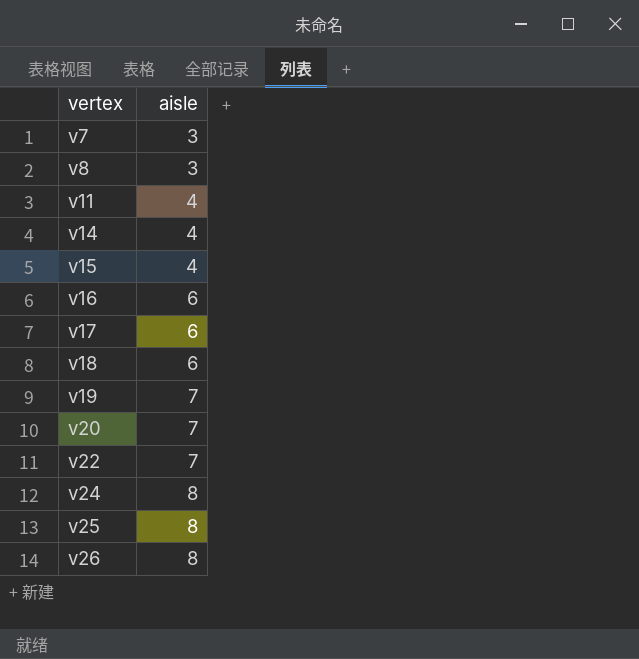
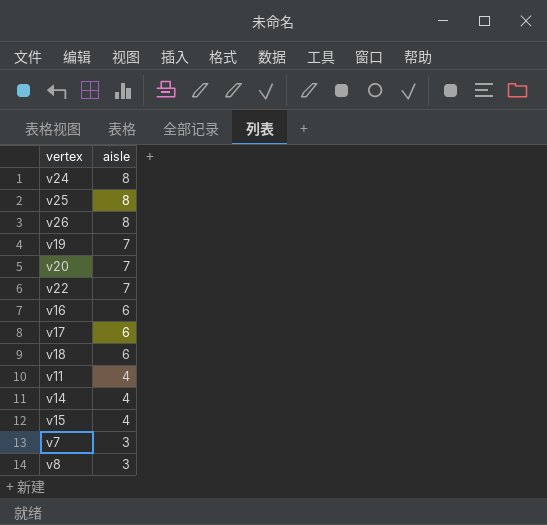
row order: vertex ascending -> aisle descending

